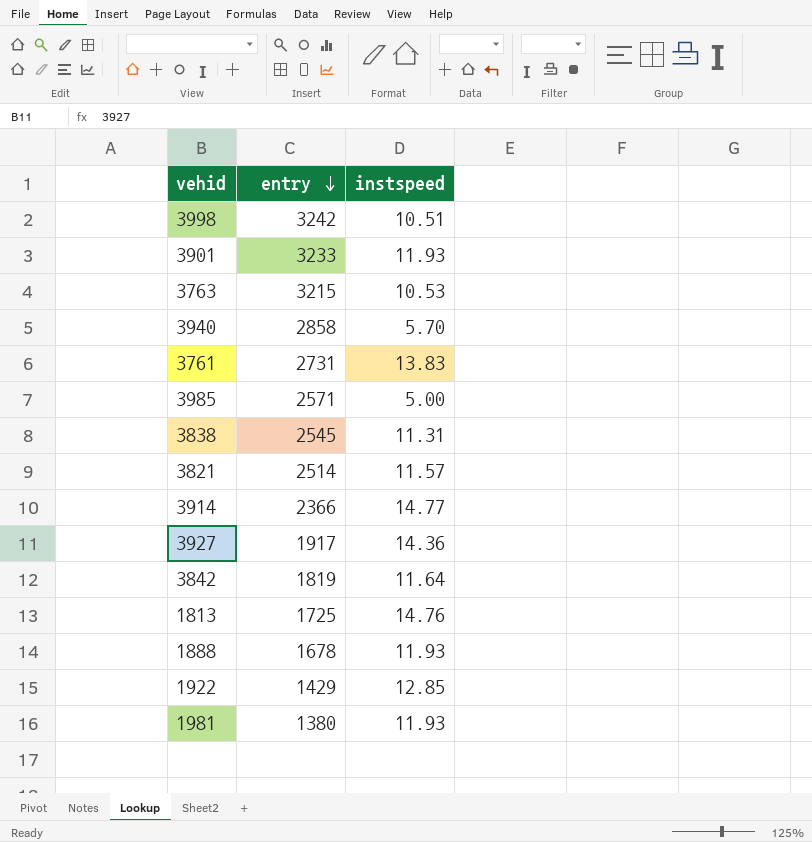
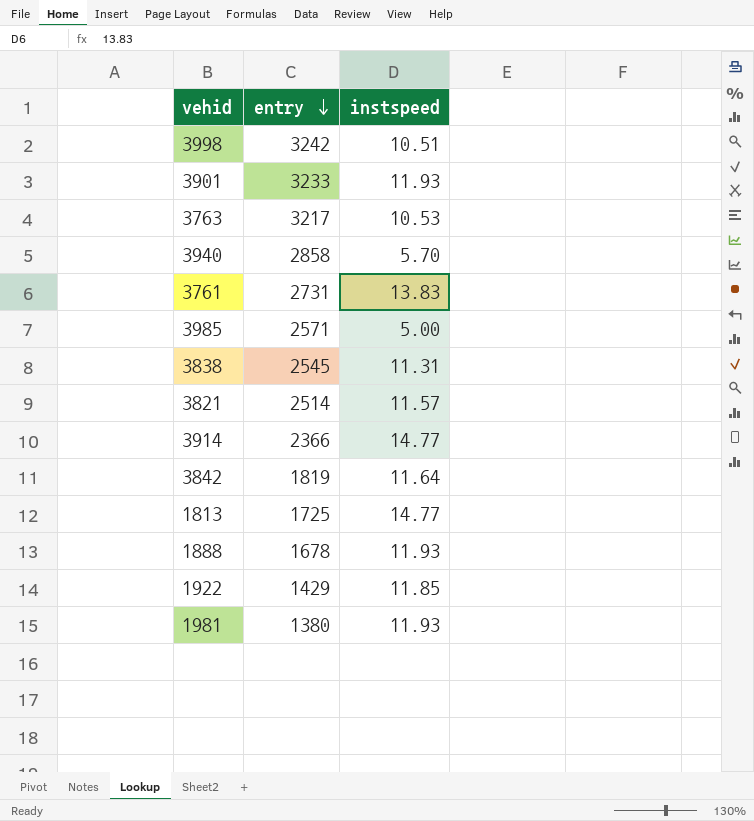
row 3927: 1917 | 14.36 -> none
3763 | entry: 3215 -> 3217
1813 | instspeed: 14.76 -> 14.77
1922 | instspeed: 12.85 -> 11.85

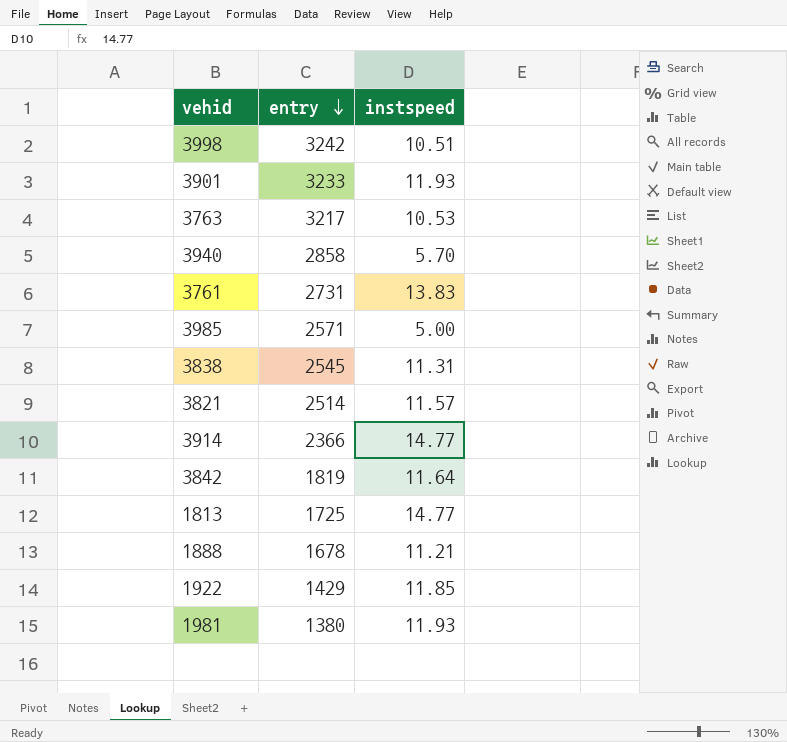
1888 | instspeed: 11.93 -> 11.21

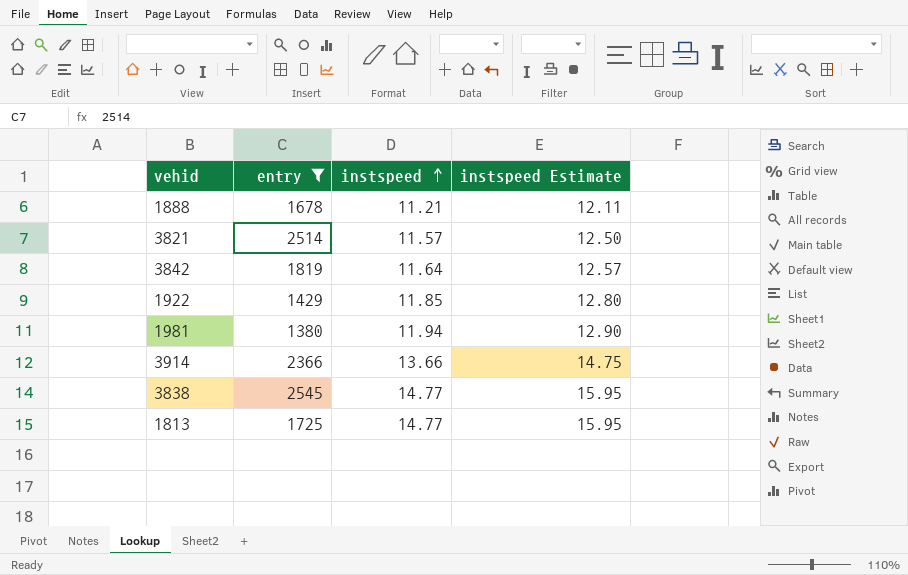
filter: none -> entry <= 2545
row order: entry descending -> instspeed ascending
column instspeed Estimate | formula: none -> [instspeed] * 1.08
1981 | instspeed: 11.93 -> 11.94
3914 | instspeed: 14.77 -> 13.66
3838 | instspeed: 11.31 -> 14.77

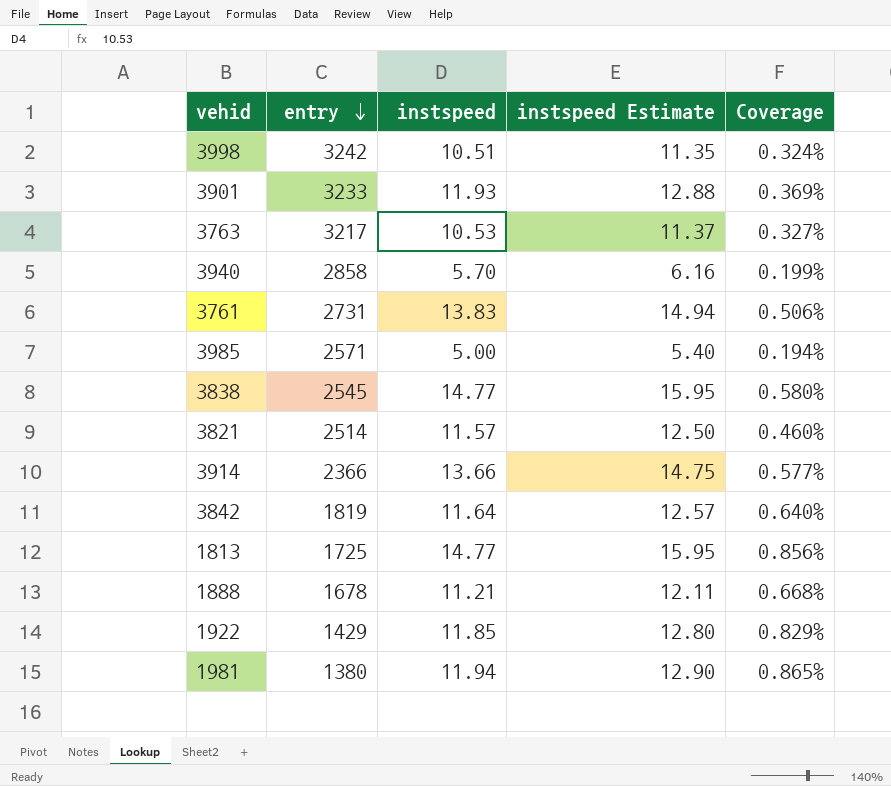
filter: entry <= 2545 -> none
row order: instspeed ascending -> entry descending
column Coverage | formula: none -> [instspeed] / [entry]

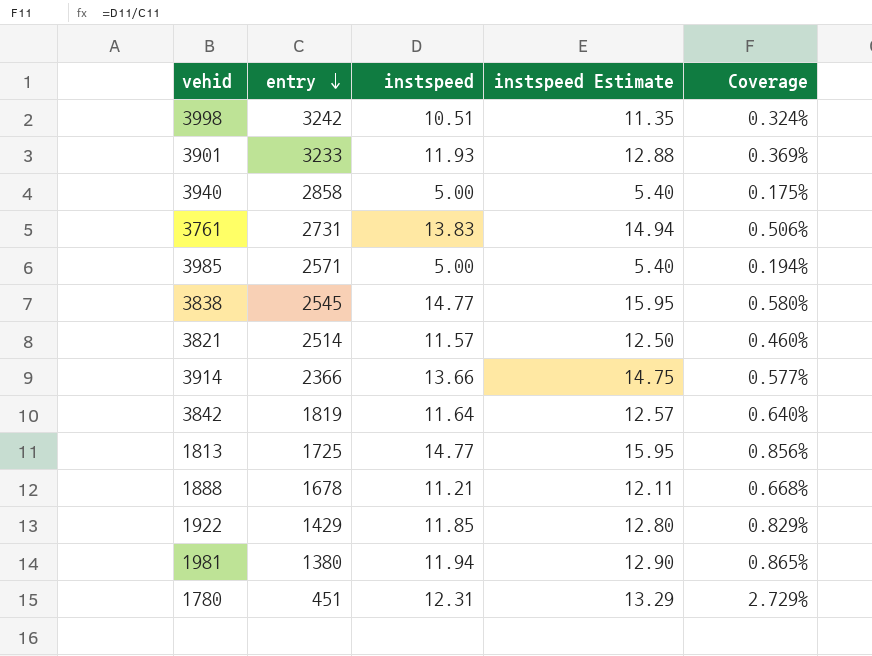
row 3763: 3217 | 10.53 | 11.37 | 0.327% -> none
3940 | instspeed: 5.70 -> 5.00
3940 | instspeed Estimate: 6.16 -> 5.40
3940 | Coverage: 0.199% -> 0.175%
row 1780: none -> 451 | 12.31 | 13.29 | 2.729%

